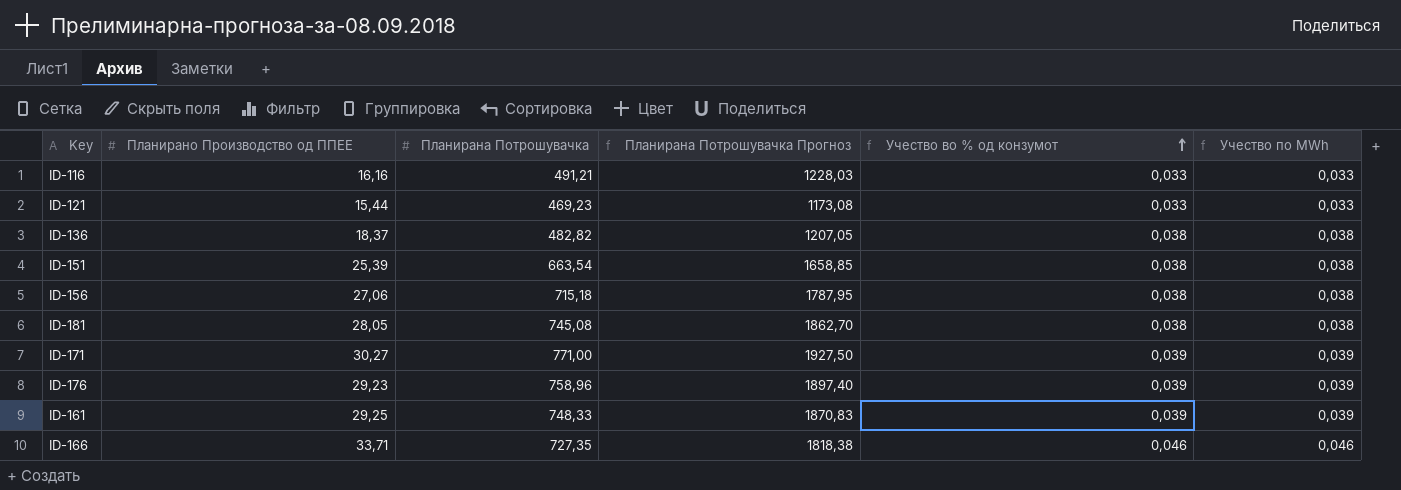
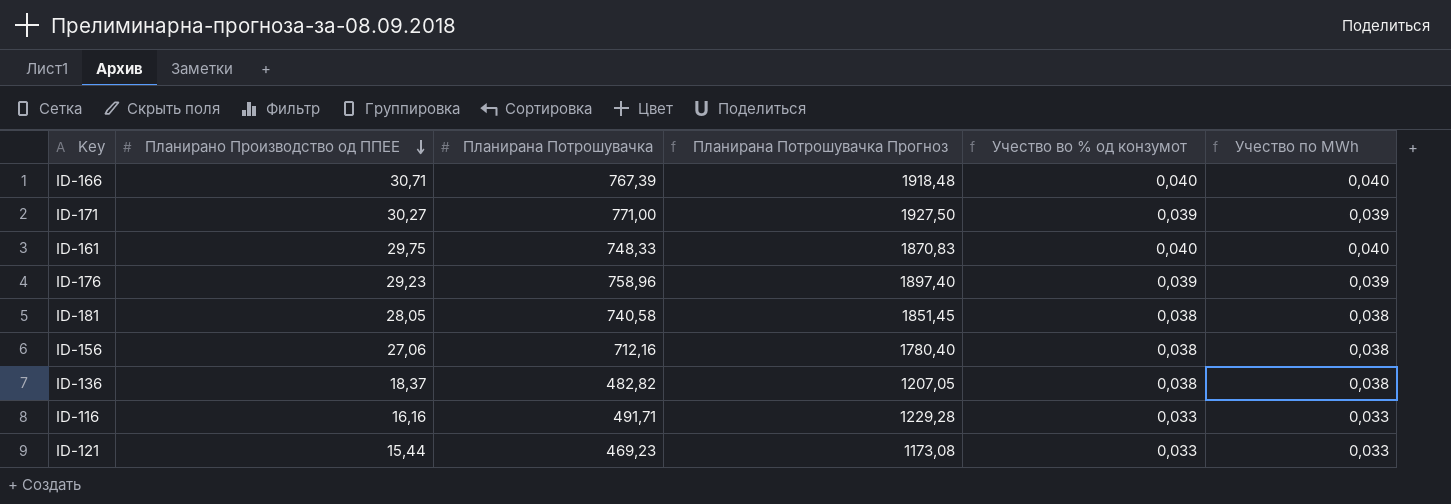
row order: Учество во % од конзумот ascending -> Планирано Производство од ППЕЕ descending
row ID-151: 25,39 | 663,54 | 1658,85 | 0,038 | 0,038 -> none
ID-166 | Планирано Производство од ППЕЕ: 33,71 -> 30,71
ID-166 | Планирана Потрошувачка: 727,35 -> 767,39
ID-166 | Планирана Потрошувачка Прогноз: 1818,38 -> 1918,48
ID-166 | Учество во % од конзумот: 0,046 -> 0,040
ID-166 | Учество по MWh: 0,046 -> 0,040
ID-161 | Планирано Производство од ППЕЕ: 29,25 -> 29,75
ID-161 | Учество во % од конзумот: 0,039 -> 0,040
ID-161 | Учество по MWh: 0,039 -> 0,040
ID-181 | Планирана Потрошувачка: 745,08 -> 740,58
ID-181 | Планирана Потрошувачка Прогноз: 1862,70 -> 1851,45
ID-156 | Планирана Потрошувачка: 715,18 -> 712,16
ID-156 | Планирана Потрошувачка Прогноз: 1787,95 -> 1780,40
ID-116 | Планирана Потрошувачка: 491,21 -> 491,71
ID-116 | Планирана Потрошувачка Прогноз: 1228,03 -> 1229,28

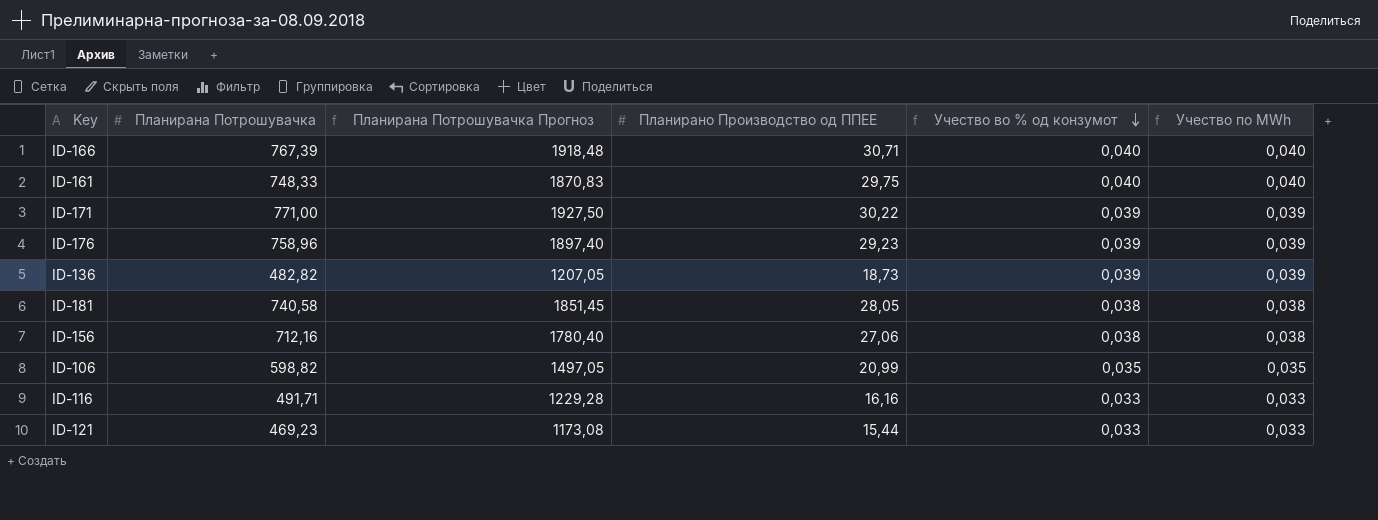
row order: Планирано Производство од ППЕЕ descending -> Учество во % од конзумот descending
column Планирано Производство од ППЕЕ | position: 2 -> 4
ID-171 | Планирано Производство од ППЕЕ: 30,27 -> 30,22
ID-136 | Планирано Производство од ППЕЕ: 18,37 -> 18,73
ID-136 | Учество во % од конзумот: 0,038 -> 0,039
ID-136 | Учество по MWh: 0,038 -> 0,039
row ID-106: none -> 598,82 | 1497,05 | 20,99 | 0,035 | 0,035

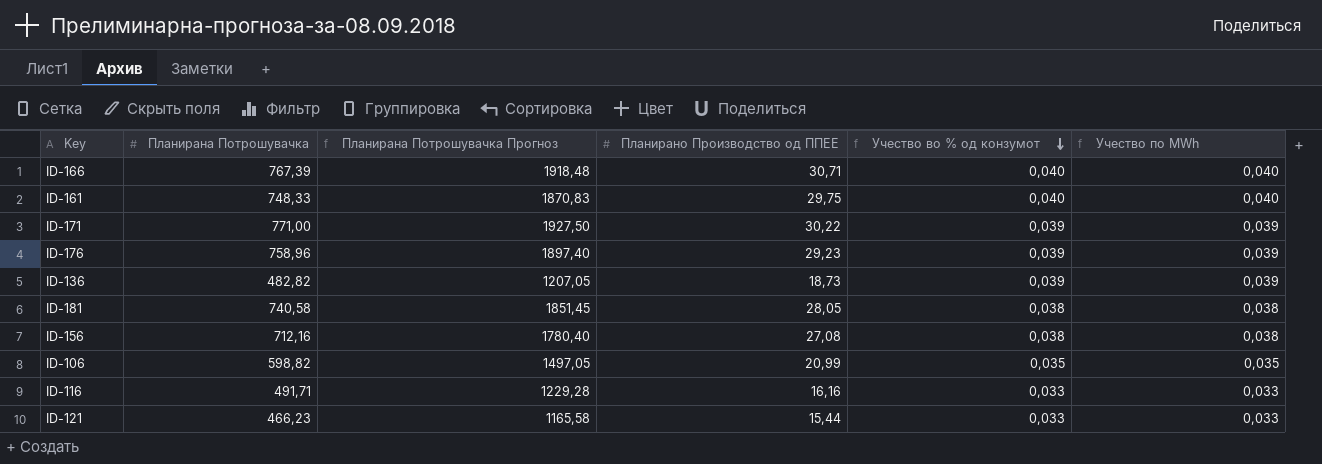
ID-156 | Планирано Производство од ППЕЕ: 27,06 -> 27,08
ID-121 | Планирана Потрошувачка: 469,23 -> 466,23
ID-121 | Планирана Потрошувачка Прогноз: 1173,08 -> 1165,58

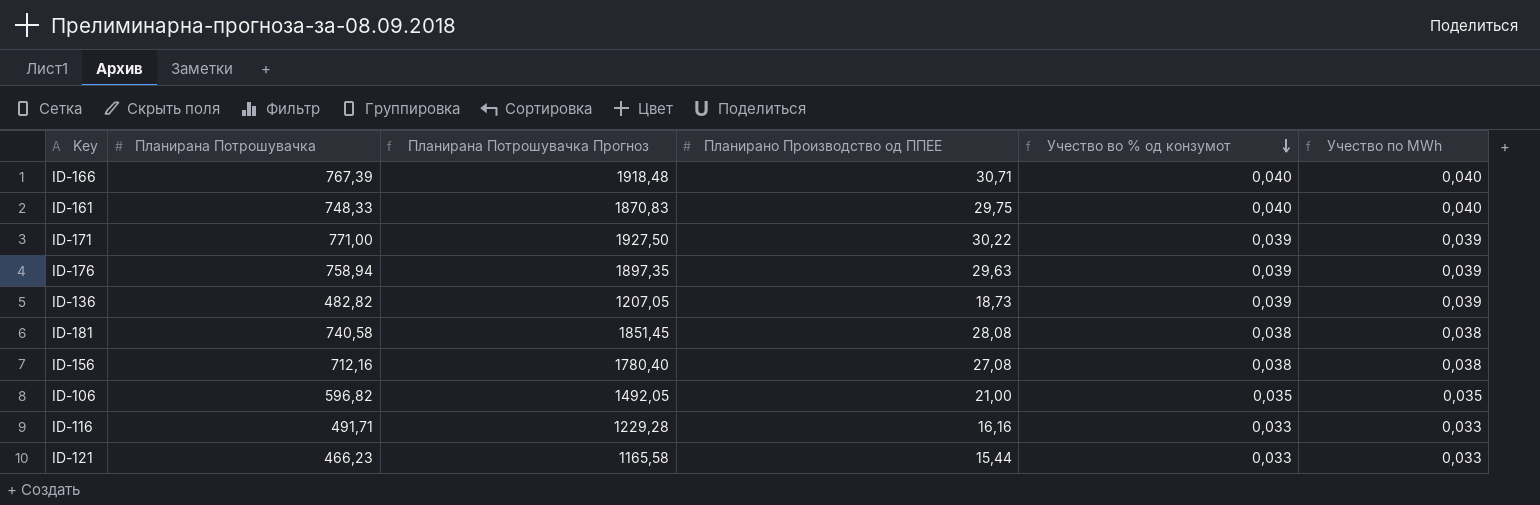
ID-176 | Планирана Потрошувачка: 758,96 -> 758,94
ID-176 | Планирана Потрошувачка Прогноз: 1897,40 -> 1897,35
ID-176 | Планирано Производство од ППЕЕ: 29,23 -> 29,63
ID-181 | Планирано Производство од ППЕЕ: 28,05 -> 28,08
ID-106 | Планирана Потрошувачка: 598,82 -> 596,82
ID-106 | Планирана Потрошувачка Прогноз: 1497,05 -> 1492,05
ID-106 | Планирано Производство од ППЕЕ: 20,99 -> 21,00

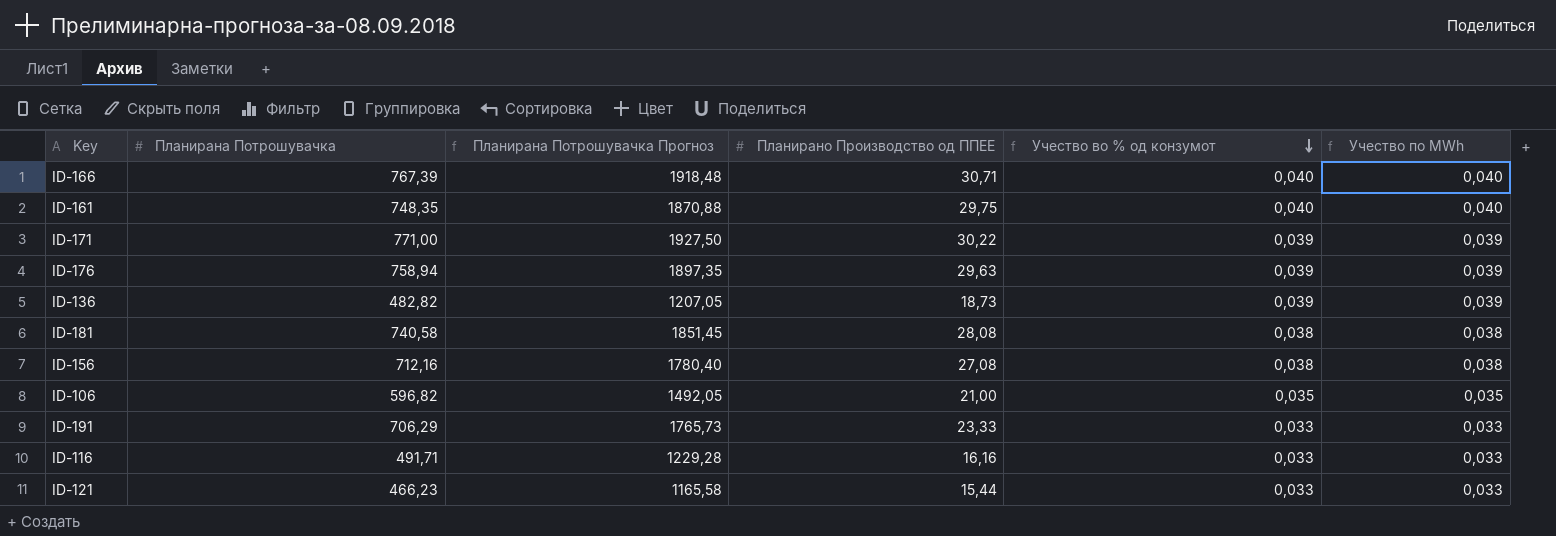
ID-161 | Планирана Потрошувачка: 748,33 -> 748,35
ID-161 | Планирана Потрошувачка Прогноз: 1870,83 -> 1870,88
row ID-191: none -> 706,29 | 1765,73 | 23,33 | 0,033 | 0,033

